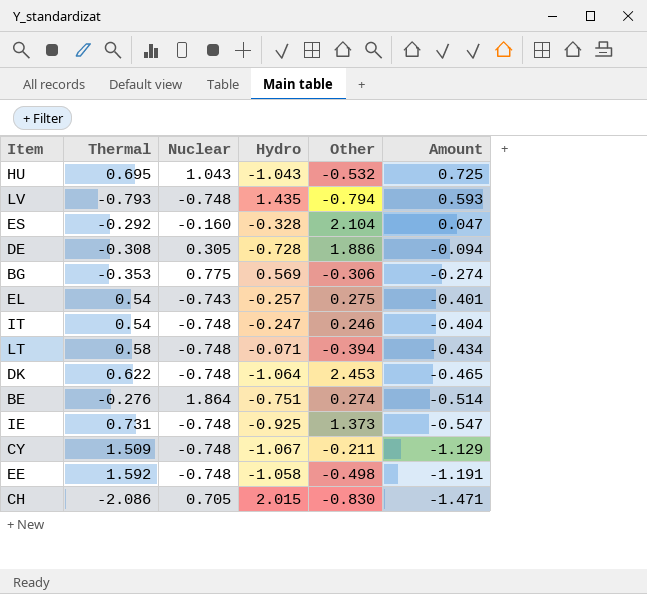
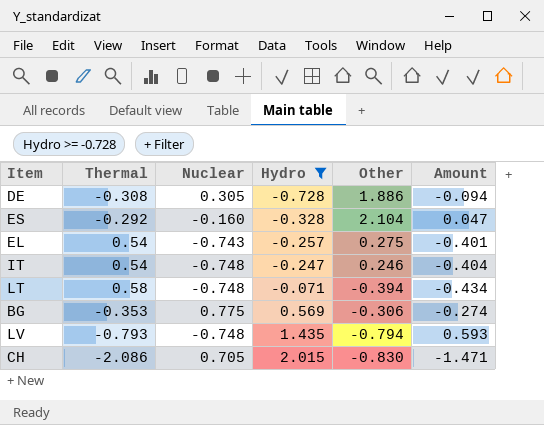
filter: none -> Hydro >= -0.728
row order: Amount descending -> Hydro ascending

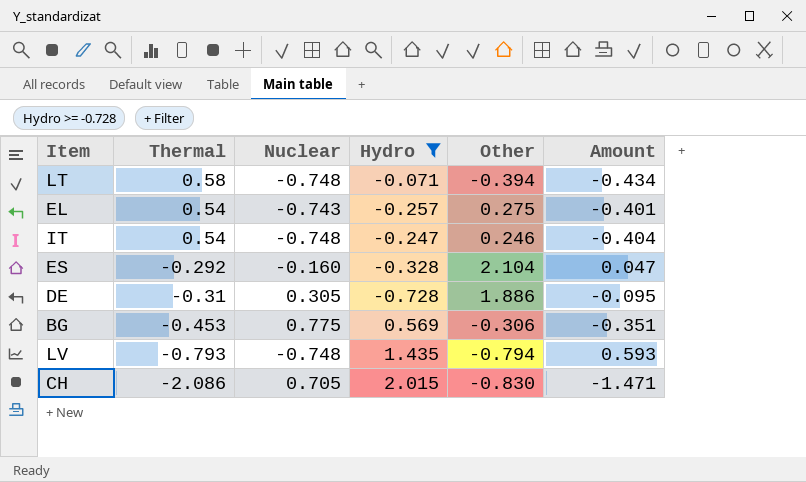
row order: Hydro ascending -> Thermal descending
DE | Thermal: -0.308 -> -0.31
DE | Amount: -0.094 -> -0.095
BG | Thermal: -0.353 -> -0.453
BG | Amount: -0.274 -> -0.351

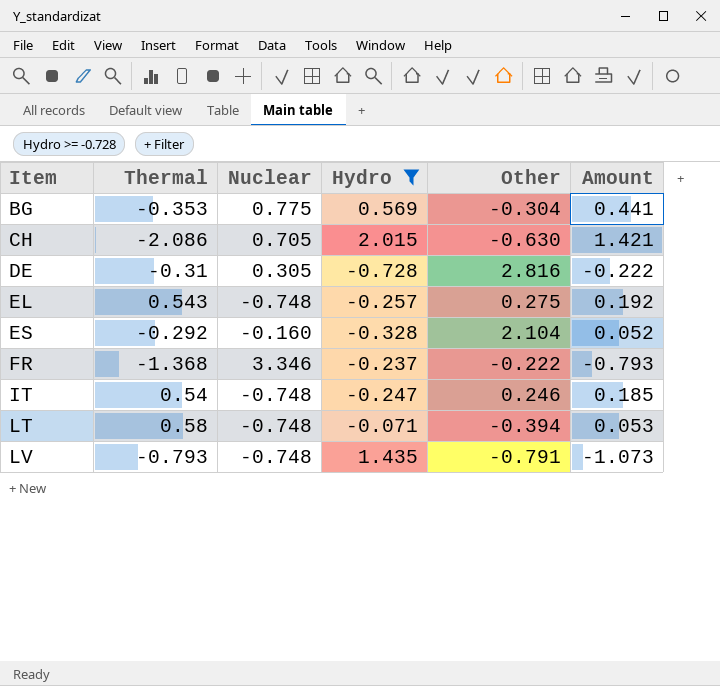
row order: Thermal descending -> Item ascending
column Amount | formula: [Thermal] * [Nuclear] -> [Nuclear] * [Hydro]
BG | Thermal: -0.453 -> -0.353
BG | Other: -0.306 -> -0.304
CH | Other: -0.830 -> -0.630
DE | Other: 1.886 -> 2.816
EL | Thermal: 0.54 -> 0.543
EL | Nuclear: -0.743 -> -0.748
row FR: none -> -1.368 | 3.346 | -0.237 | -0.222 | -0.793
LV | Other: -0.794 -> -0.791

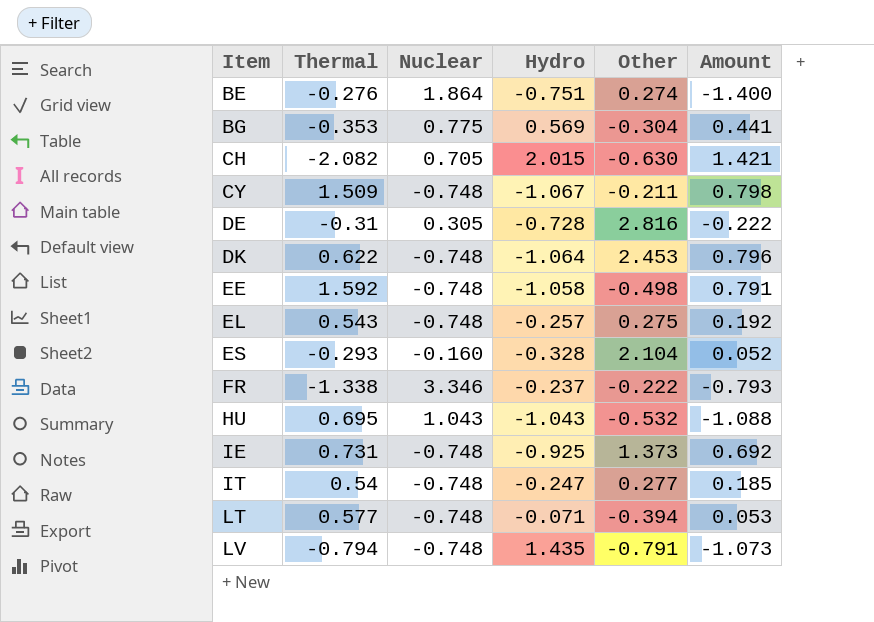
filter: Hydro >= -0.728 -> none
CH | Thermal: -2.086 -> -2.082
ES | Thermal: -0.292 -> -0.293
FR | Thermal: -1.368 -> -1.338
IT | Other: 0.246 -> 0.277
LT | Thermal: 0.58 -> 0.577
LV | Thermal: -0.793 -> -0.794

